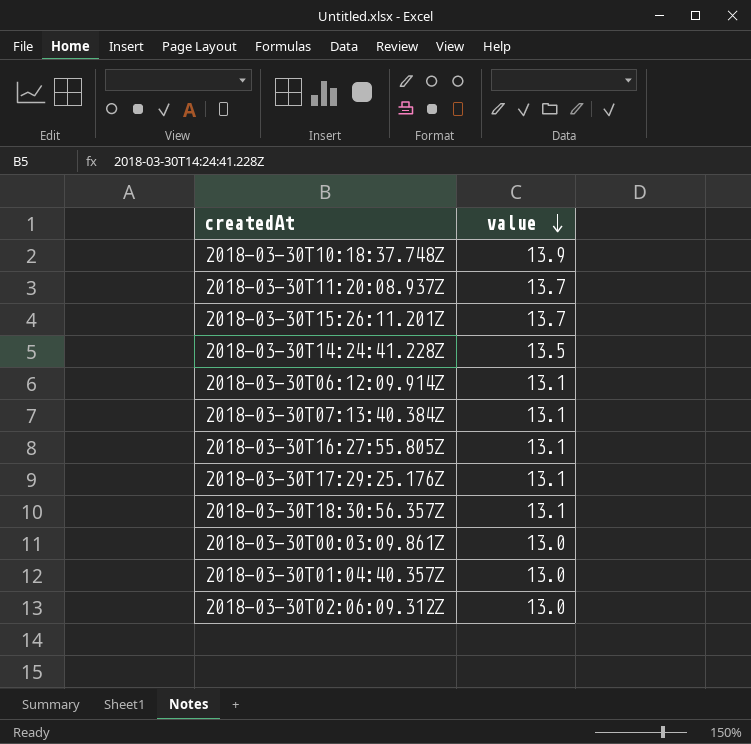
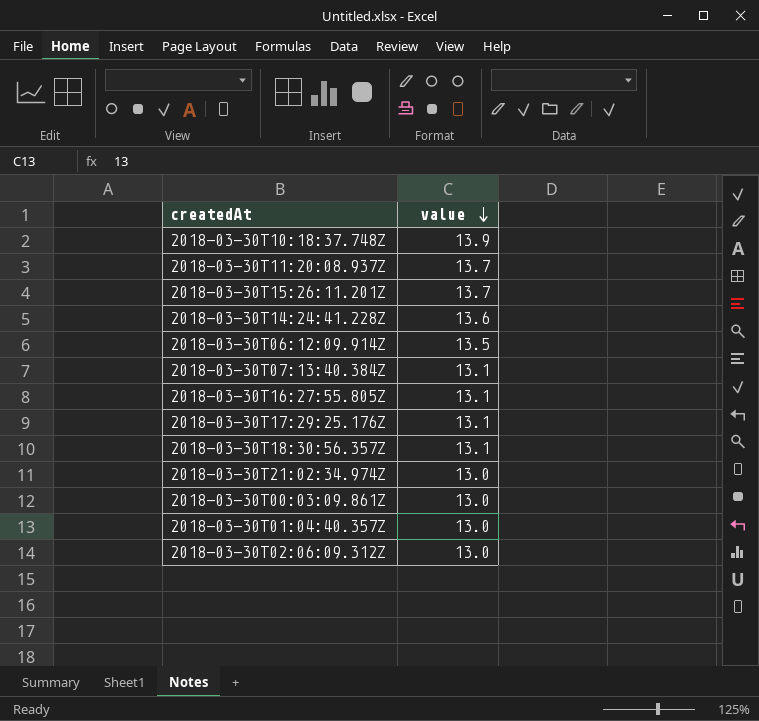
2018-03-30T14:24:41.228Z | value: 13.5 -> 13.6
2018-03-30T06:12:09.914Z | value: 13.1 -> 13.5
row 2018-03-30T21:02:34.974Z: none -> 13.0

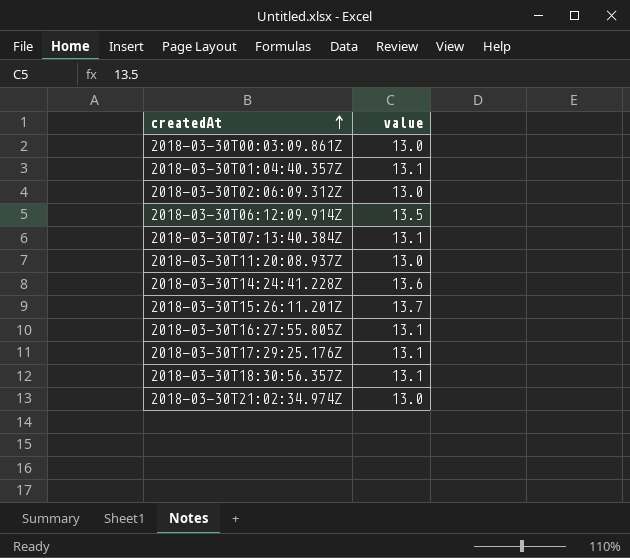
row order: value descending -> createdAt ascending
row 2018-03-30T10:18:37.748Z: 13.9 -> none
2018-03-30T01:04:40.357Z | value: 13.0 -> 13.1
2018-03-30T11:20:08.937Z | value: 13.7 -> 13.0

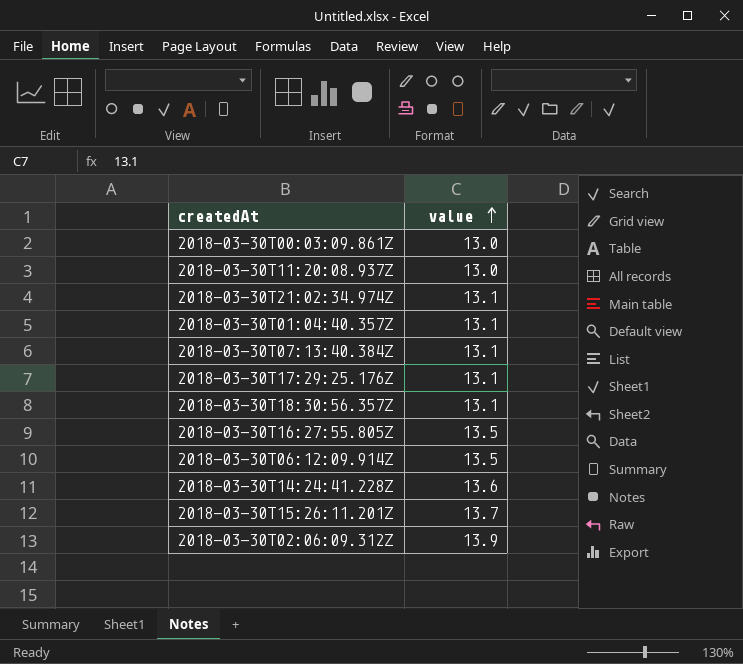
row order: createdAt ascending -> value ascending
2018-03-30T21:02:34.974Z | value: 13.0 -> 13.1
2018-03-30T16:27:55.805Z | value: 13.1 -> 13.5
2018-03-30T02:06:09.312Z | value: 13.0 -> 13.9

